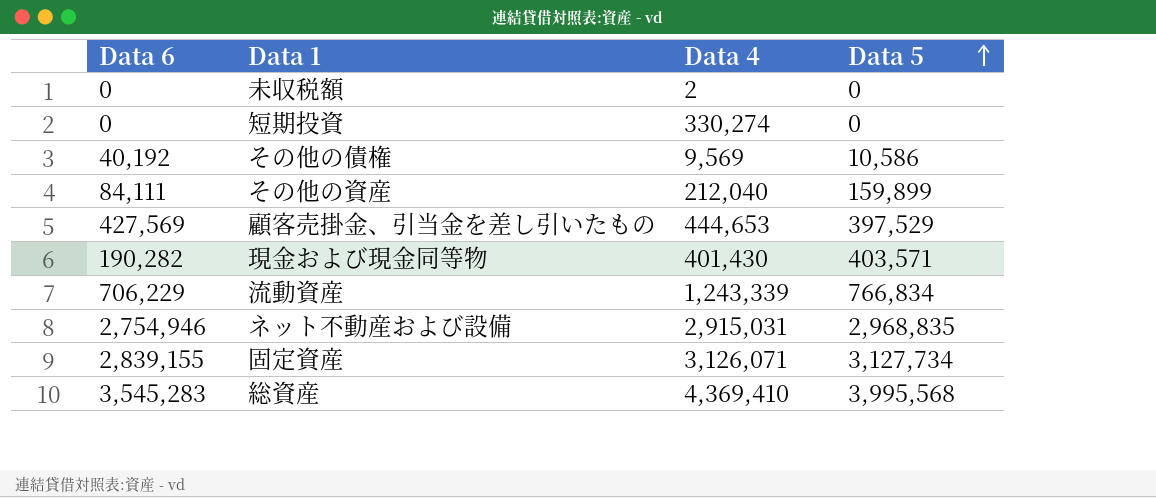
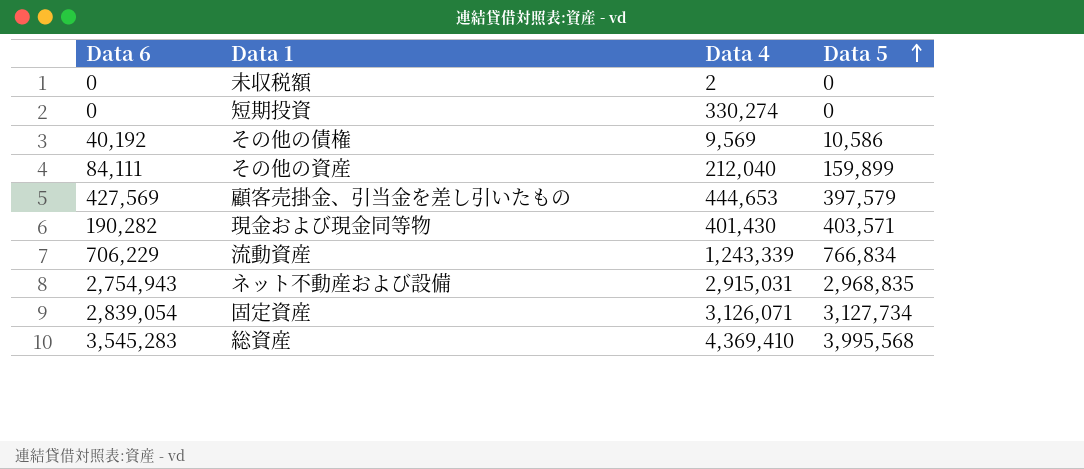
顧客売掛金、引当金を差し引いたもの | Data 5: 397,529 -> 397,579
ネット不動産および設備 | Data 6: 2,754,946 -> 2,754,943
固定資産 | Data 6: 2,839,155 -> 2,839,054

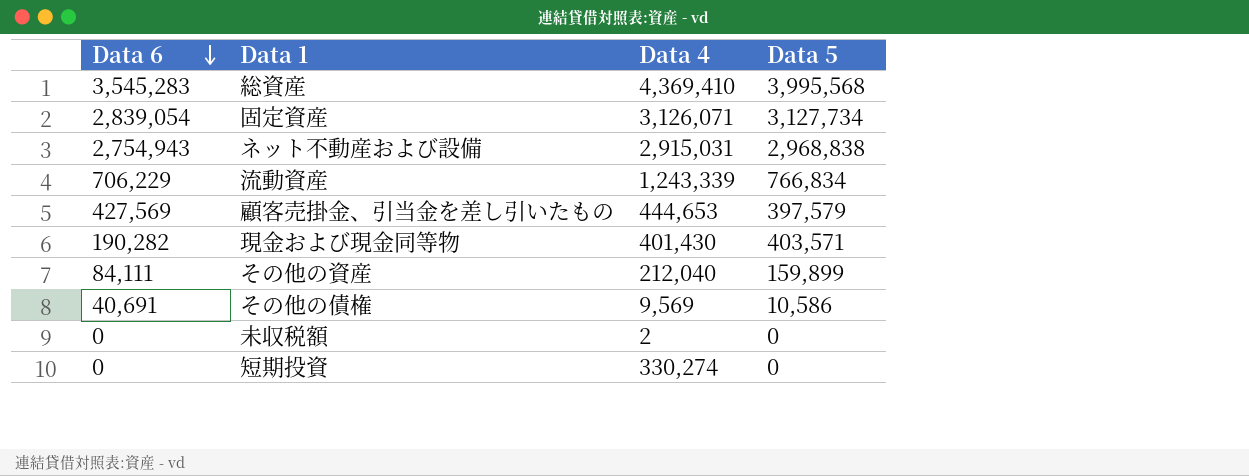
row order: Data 5 ascending -> Data 6 descending
ネット不動産および設備 | Data 5: 2,968,835 -> 2,968,838
その他の債権 | Data 6: 40,192 -> 40,691

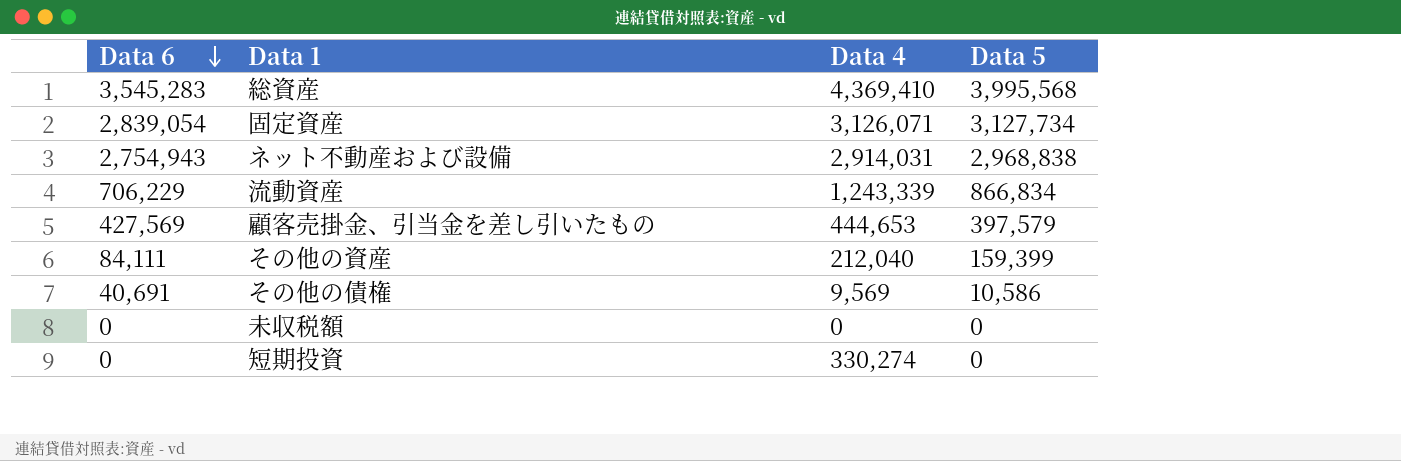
row 現金および現金同等物: 190,282 | 401,430 | 403,571 -> none
ネット不動産および設備 | Data 4: 2,915,031 -> 2,914,031
流動資産 | Data 5: 766,834 -> 866,834
その他の資産 | Data 5: 159,899 -> 159,399
未収税額 | Data 4: 2 -> 0

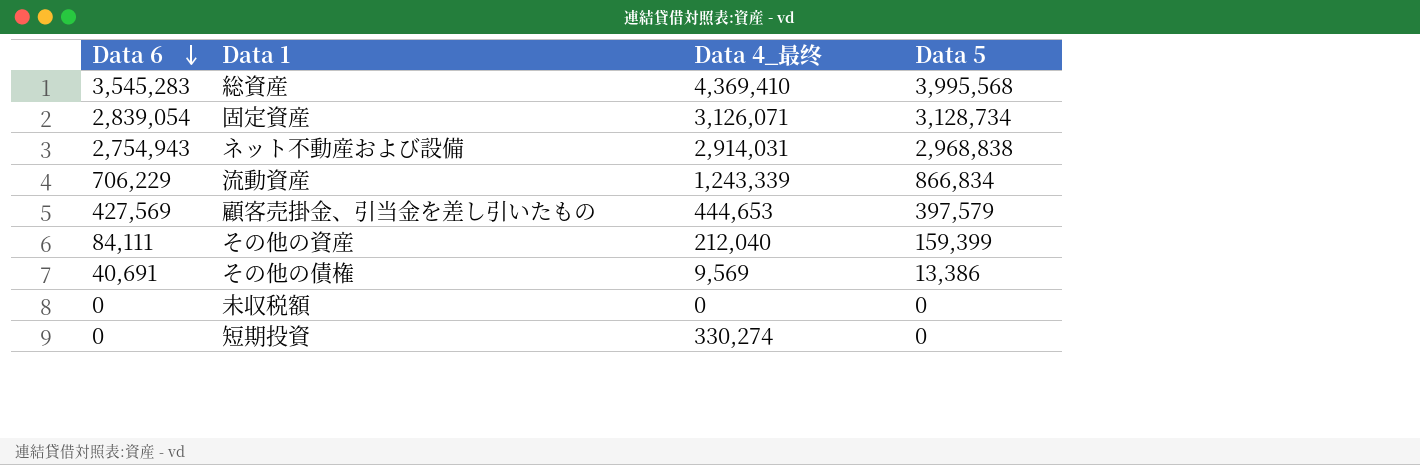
column name: Data 4 -> Data 4_最终
固定資産 | Data 5: 3,127,734 -> 3,128,734
その他の債権 | Data 5: 10,586 -> 13,386

